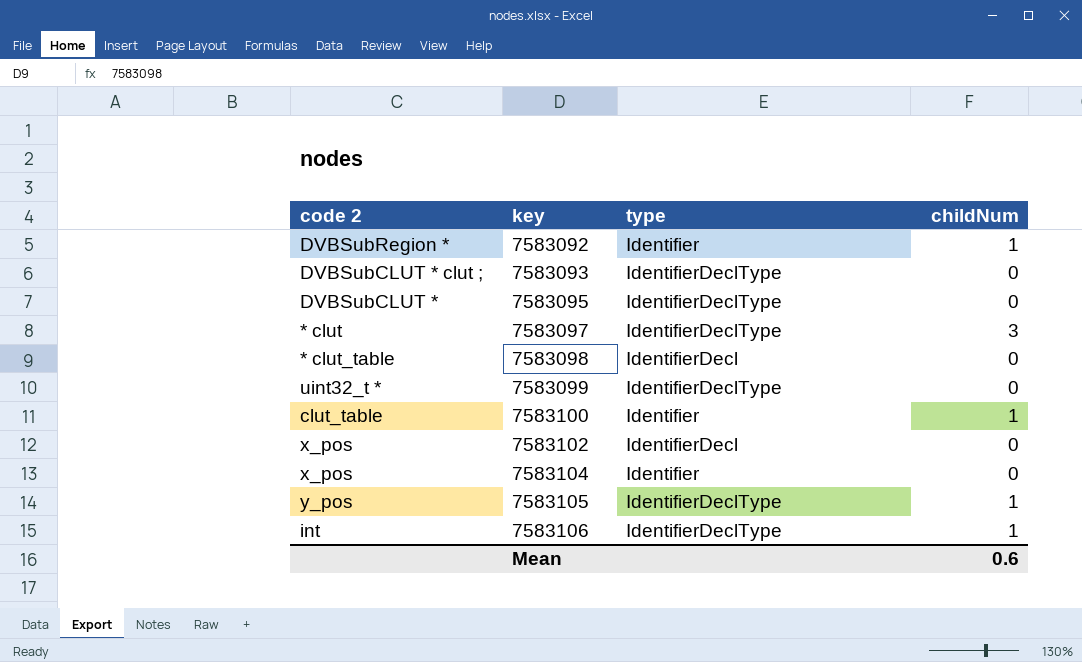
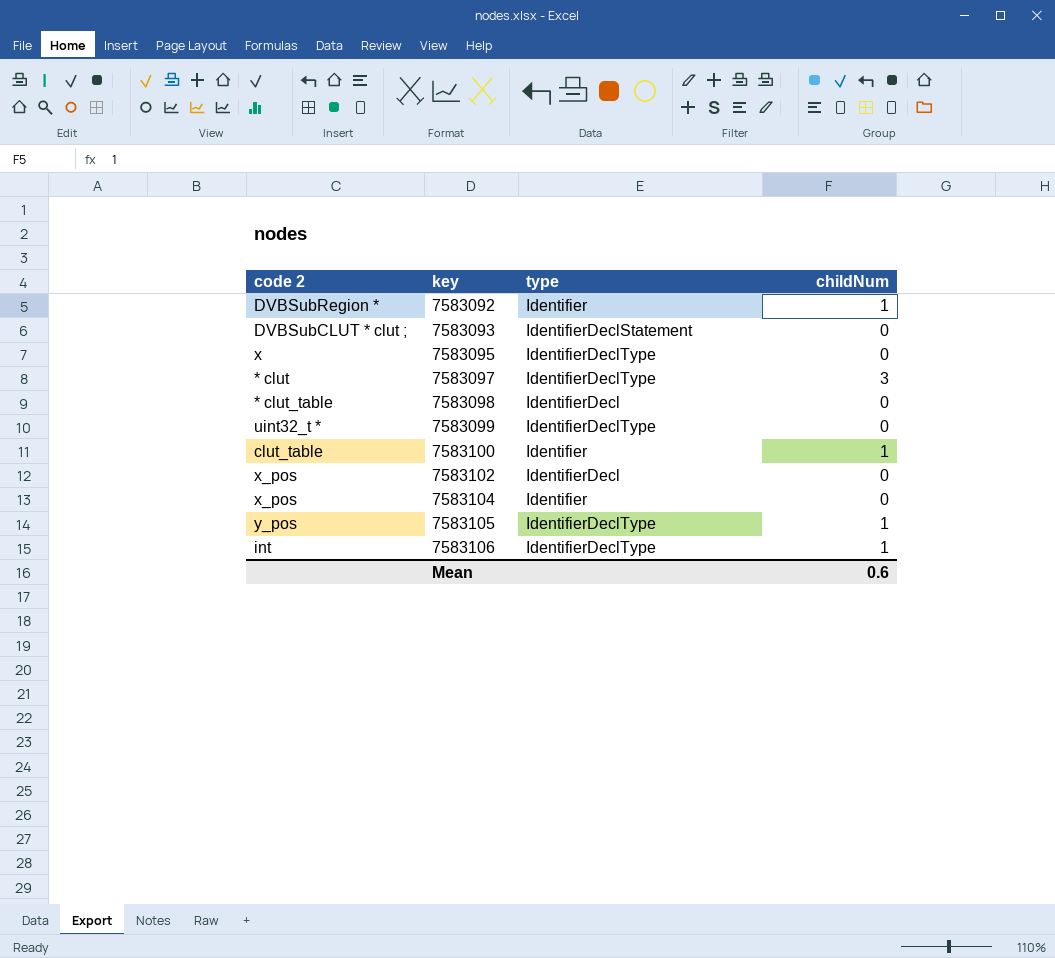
7583093 | type: IdentifierDeclType -> IdentifierDeclStatement
7583095 | code 2: DVBSubCLUT * -> x

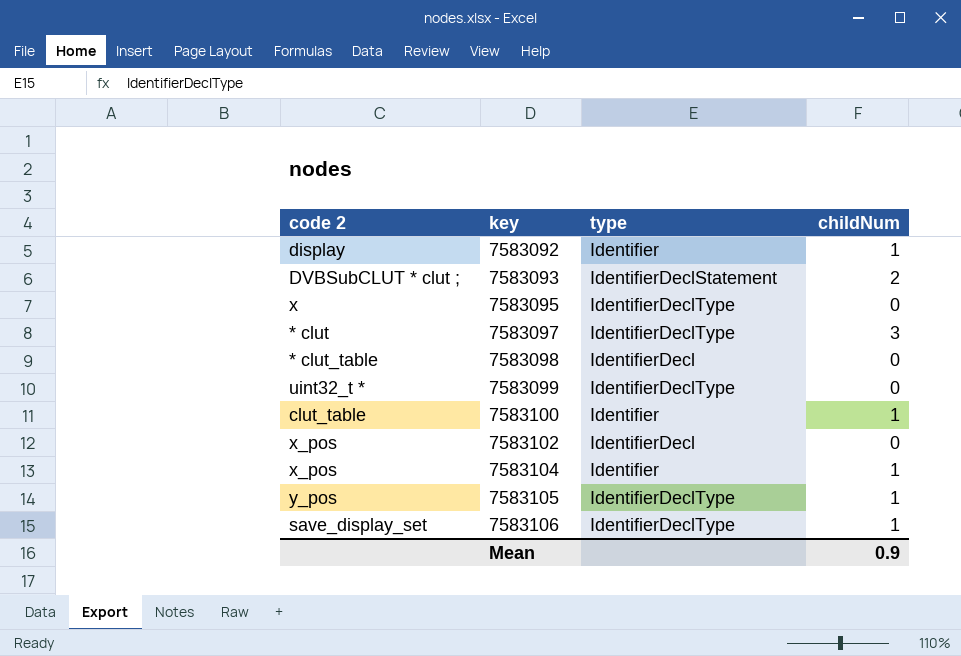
7583092 | code 2: DVBSubRegion * -> display
7583093 | childNum: 0 -> 2
7583104 | childNum: 0 -> 1
7583106 | code 2: int -> save_display_set
Mean | childNum: 0.6 -> 0.9

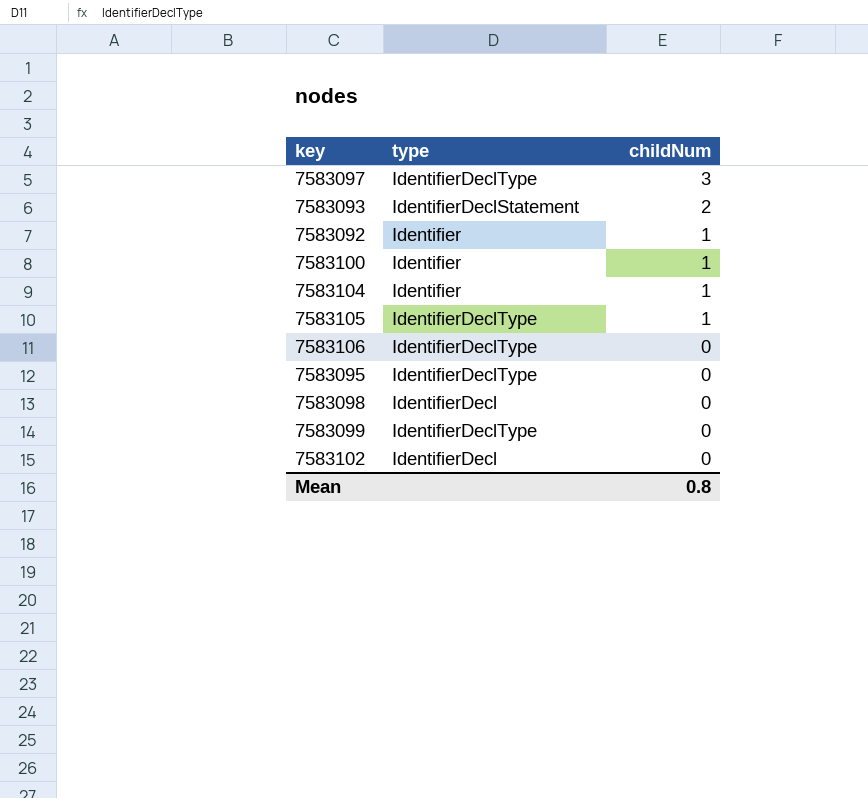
row order: key ascending -> childNum descending
column code 2 | position: 1 -> none
7583106 | childNum: 1 -> 0
Mean | childNum: 0.9 -> 0.8

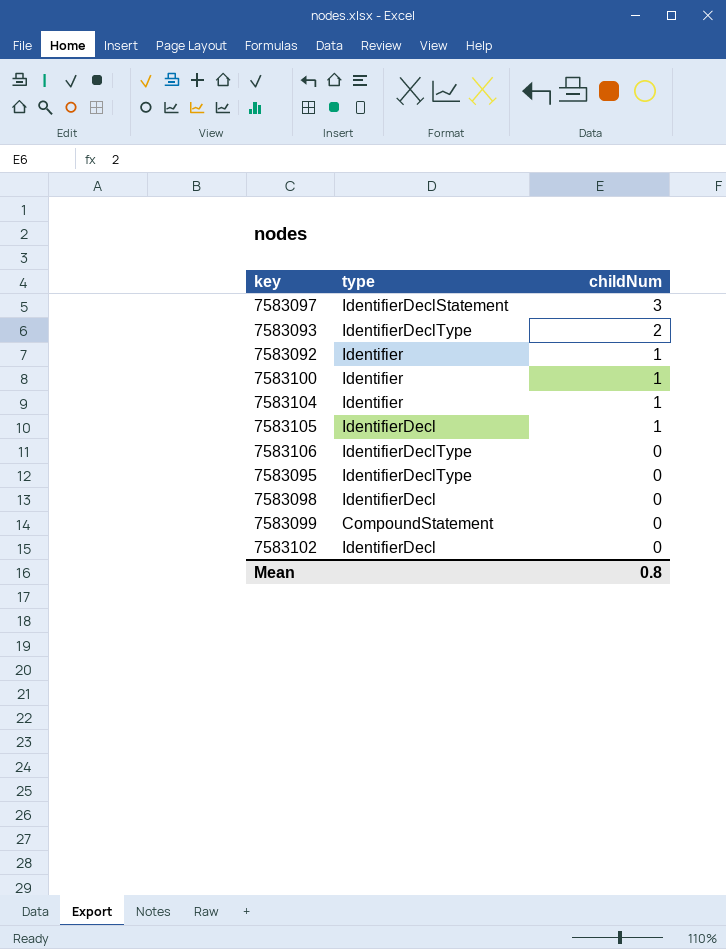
7583097 | type: IdentifierDeclType -> IdentifierDeclStatement
7583093 | type: IdentifierDeclStatement -> IdentifierDeclType
7583105 | type: IdentifierDeclType -> IdentifierDecl
7583099 | type: IdentifierDeclType -> CompoundStatement

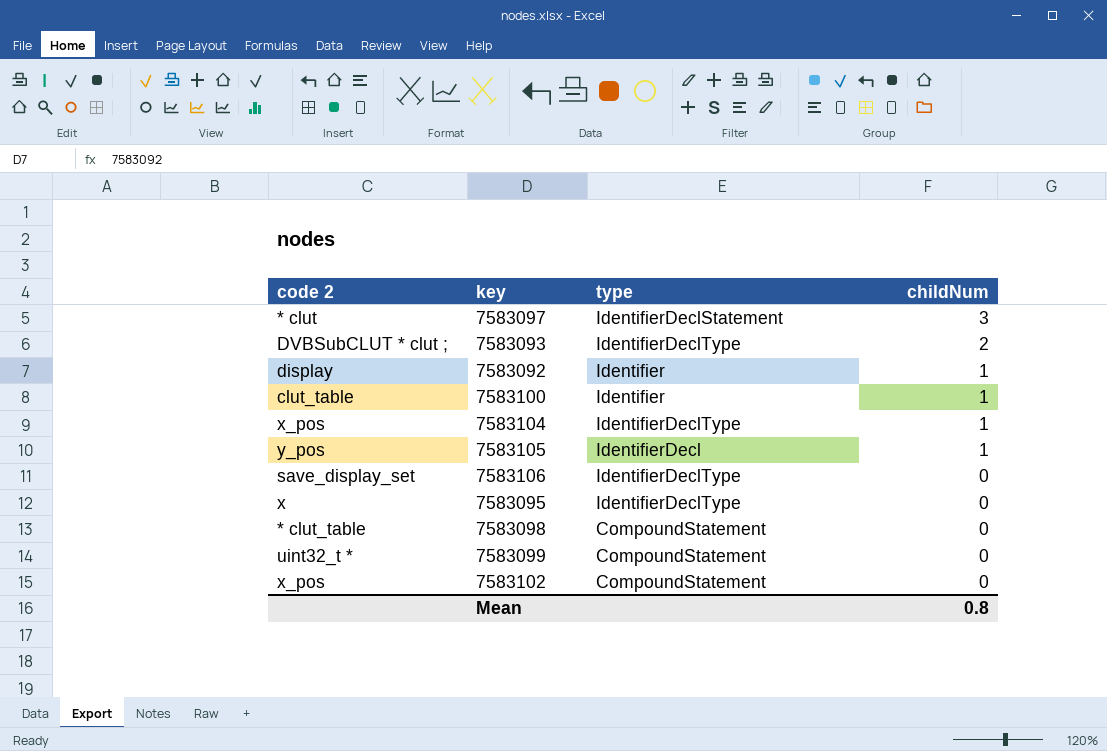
column code 2 | position: none -> 1
7583104 | type: Identifier -> IdentifierDeclType
7583098 | type: IdentifierDecl -> CompoundStatement
7583102 | type: IdentifierDecl -> CompoundStatement

